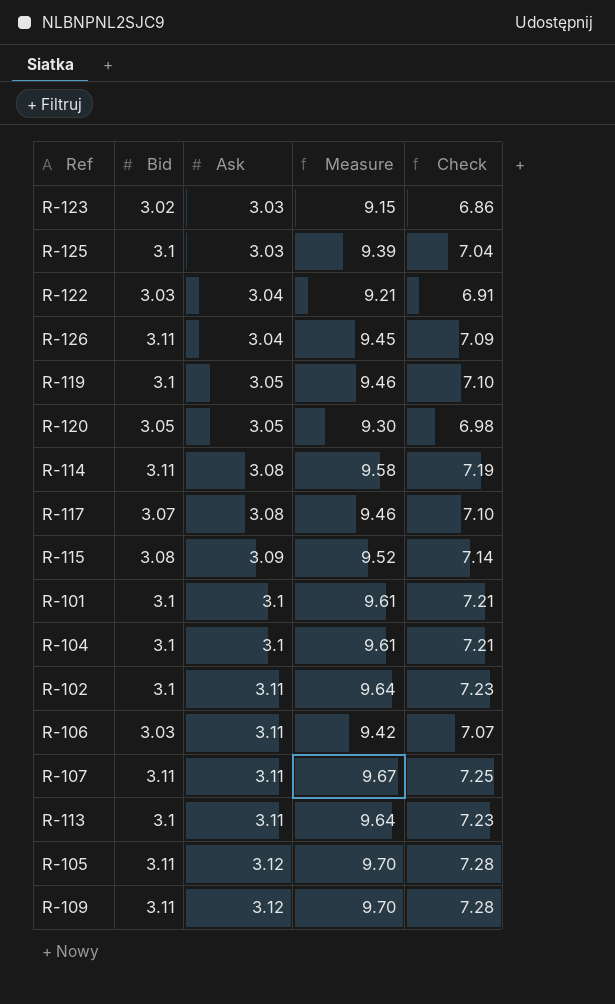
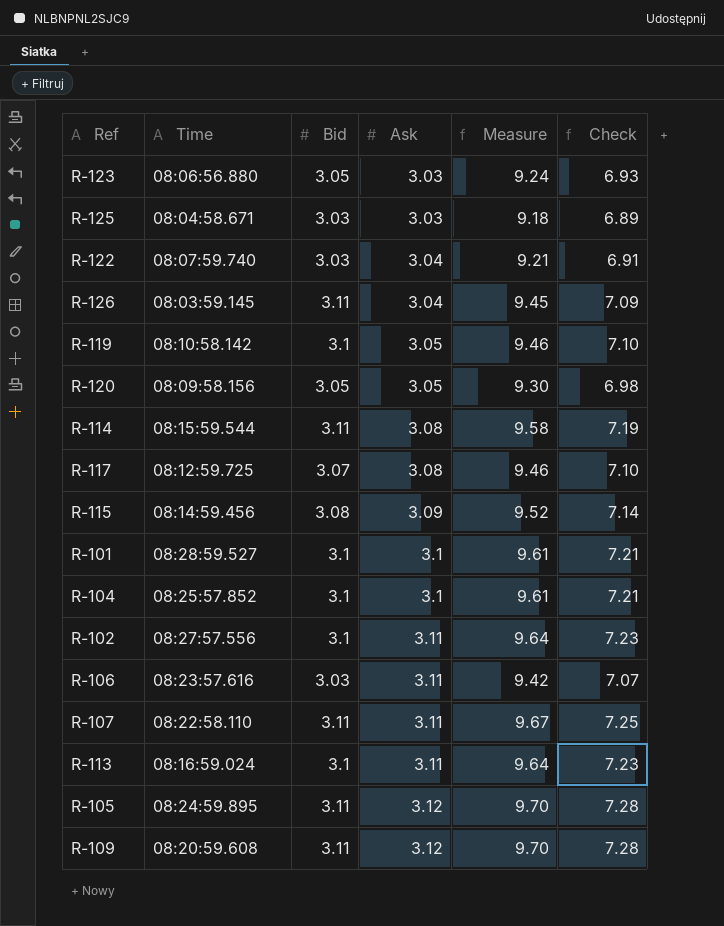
column Time | position: none -> 2
R-123 | Bid: 3.02 -> 3.05
R-123 | Measure: 9.15 -> 9.24
R-123 | Check: 6.86 -> 6.93
R-125 | Bid: 3.1 -> 3.03
R-125 | Measure: 9.39 -> 9.18
R-125 | Check: 7.04 -> 6.89

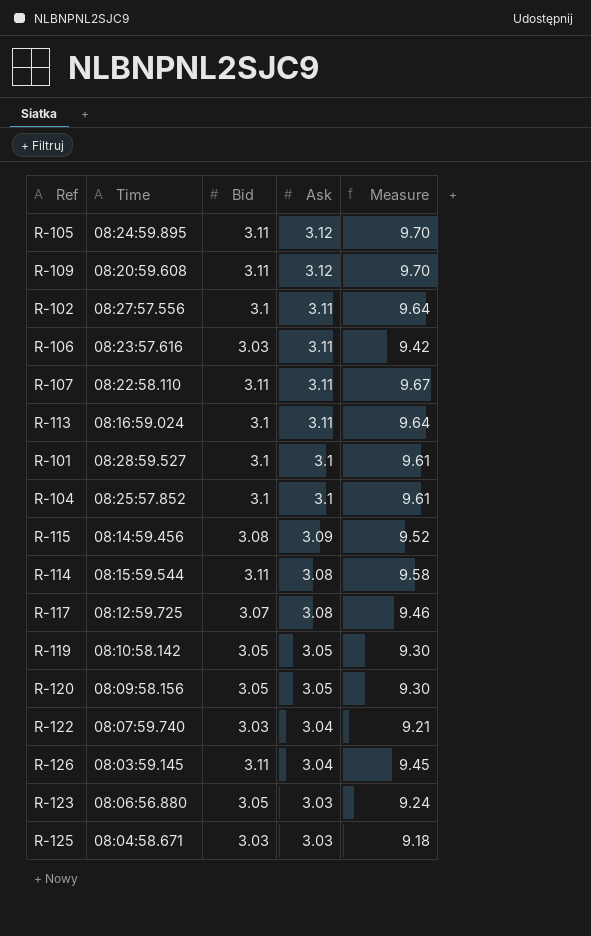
row order: Ask ascending -> Ask descending
column Check | formula: [Measure] * 0.75 -> none
R-119 | Bid: 3.1 -> 3.05
R-119 | Measure: 9.46 -> 9.30

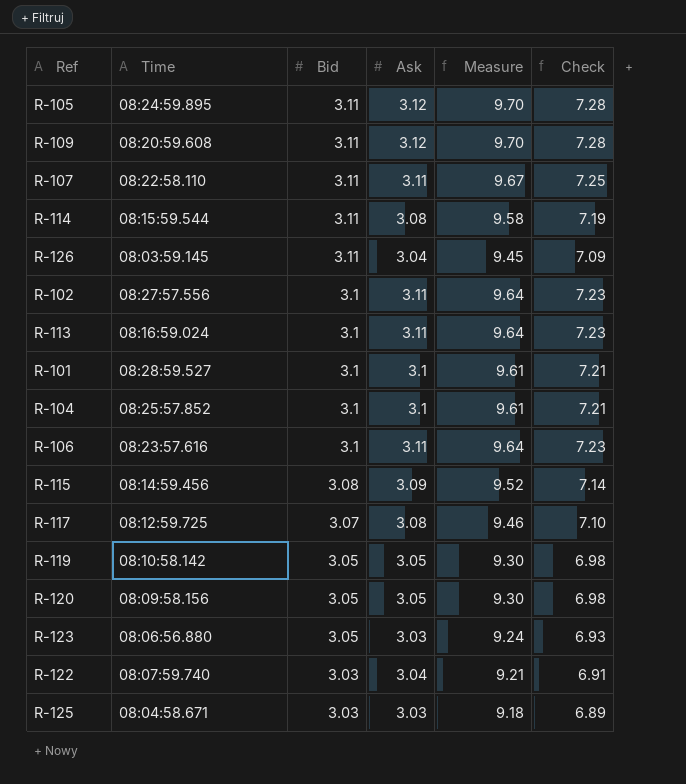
row order: Ask descending -> Bid descending
column Check | formula: none -> [Measure] * 0.75
R-106 | Bid: 3.03 -> 3.1
R-106 | Measure: 9.42 -> 9.64

